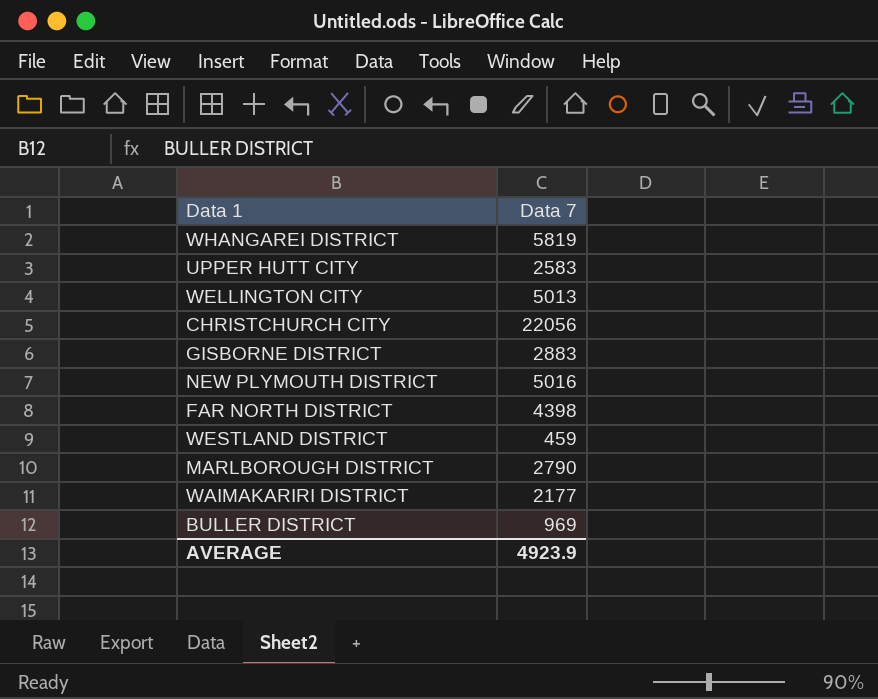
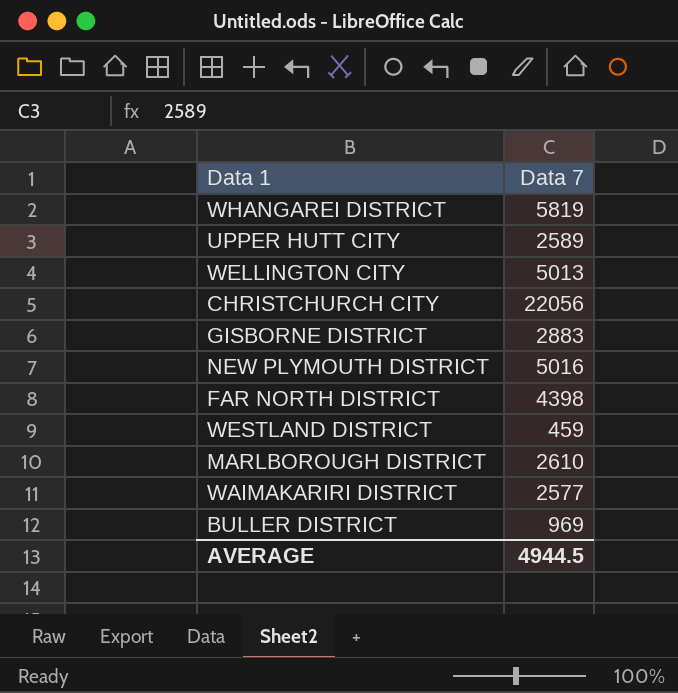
UPPER HUTT CITY | Data 7: 2583 -> 2589
MARLBOROUGH DISTRICT | Data 7: 2790 -> 2610
WAIMAKARIRI DISTRICT | Data 7: 2177 -> 2577
AVERAGE | Data 7: 4923.9 -> 4944.5

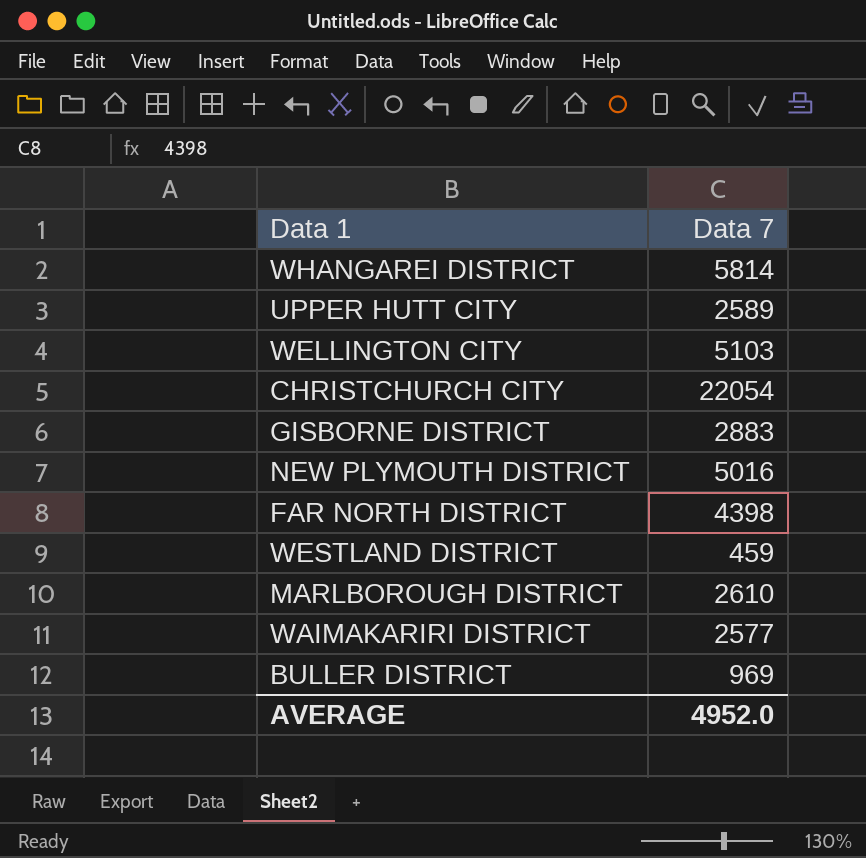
WHANGAREI DISTRICT | Data 7: 5819 -> 5814
WELLINGTON CITY | Data 7: 5013 -> 5103
CHRISTCHURCH CITY | Data 7: 22056 -> 22054
AVERAGE | Data 7: 4944.5 -> 4952.0

